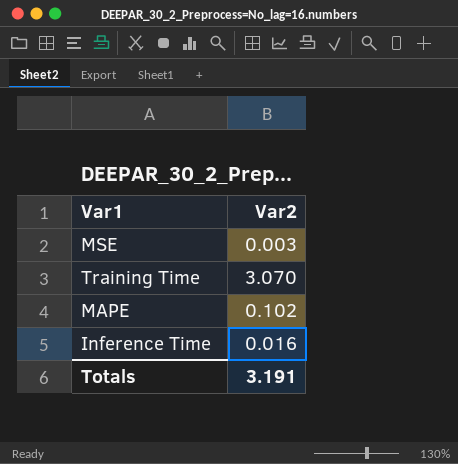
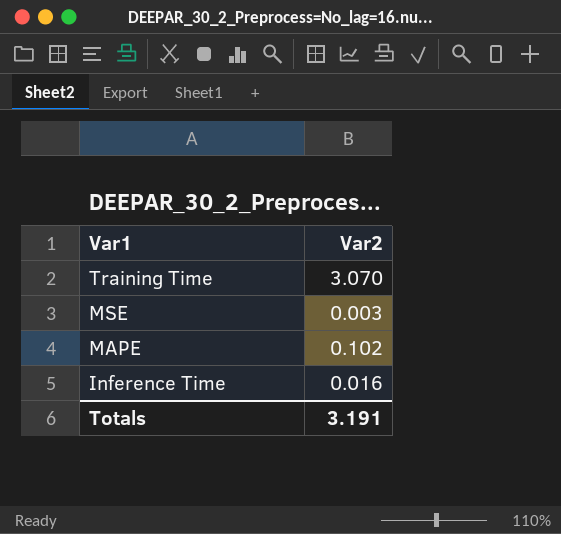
row order: none -> Var1 descending

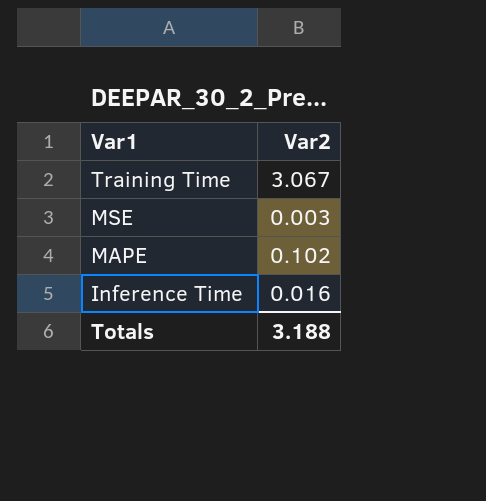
Training Time | Var2: 3.070 -> 3.067
Totals | Var2: 3.191 -> 3.188

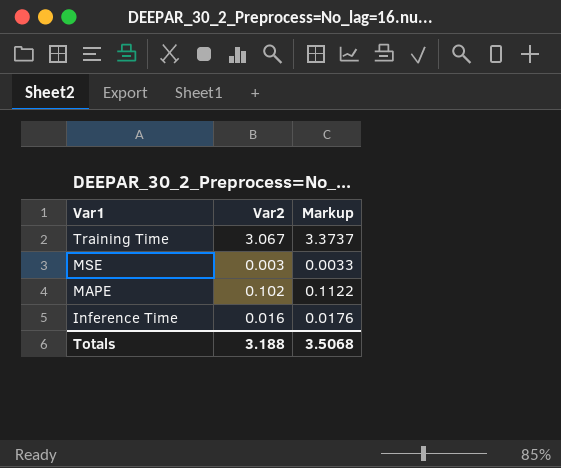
column Markup | formula: none -> [Var2] * 1.1

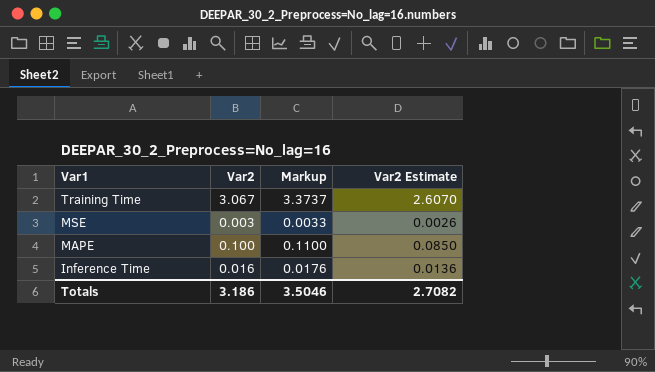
column Var2 Estimate | formula: none -> [Var2] * 0.85
MAPE | Var2: 0.102 -> 0.100
MAPE | Markup: 0.1122 -> 0.1100
Totals | Var2: 3.188 -> 3.186
Totals | Markup: 3.5068 -> 3.5046

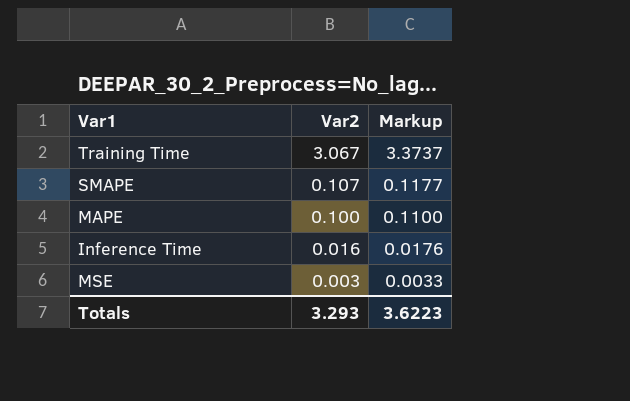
row order: Var1 descending -> Var2 descending
column Var2 Estimate | formula: [Var2] * 0.85 -> none
row SMAPE: none -> 0.107 | 0.1177
Totals | Var2: 3.186 -> 3.293
Totals | Markup: 3.5046 -> 3.6223

